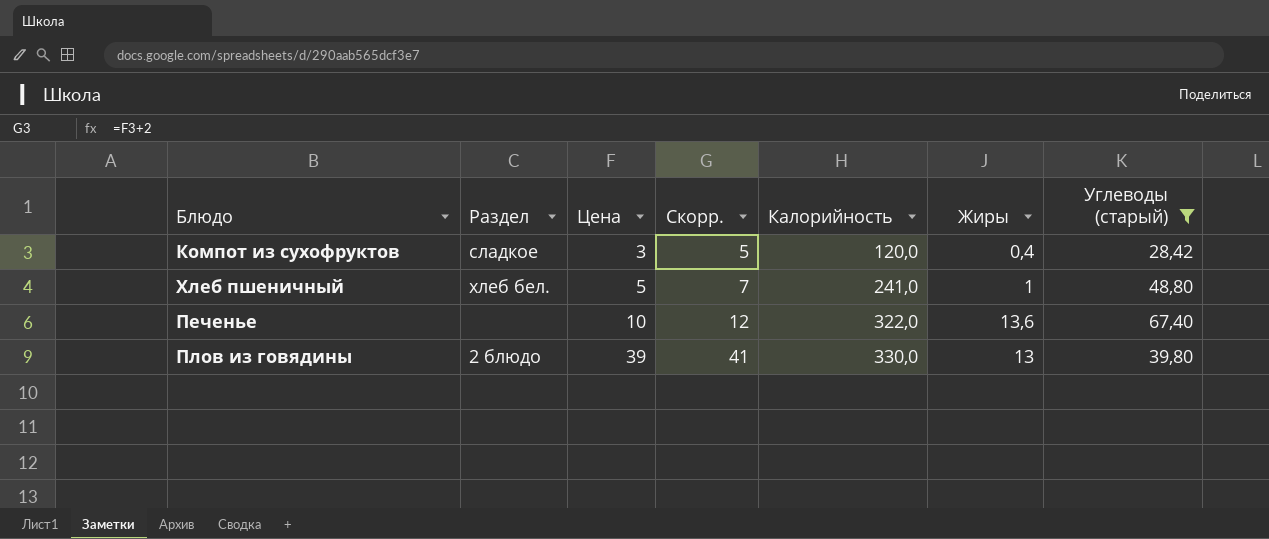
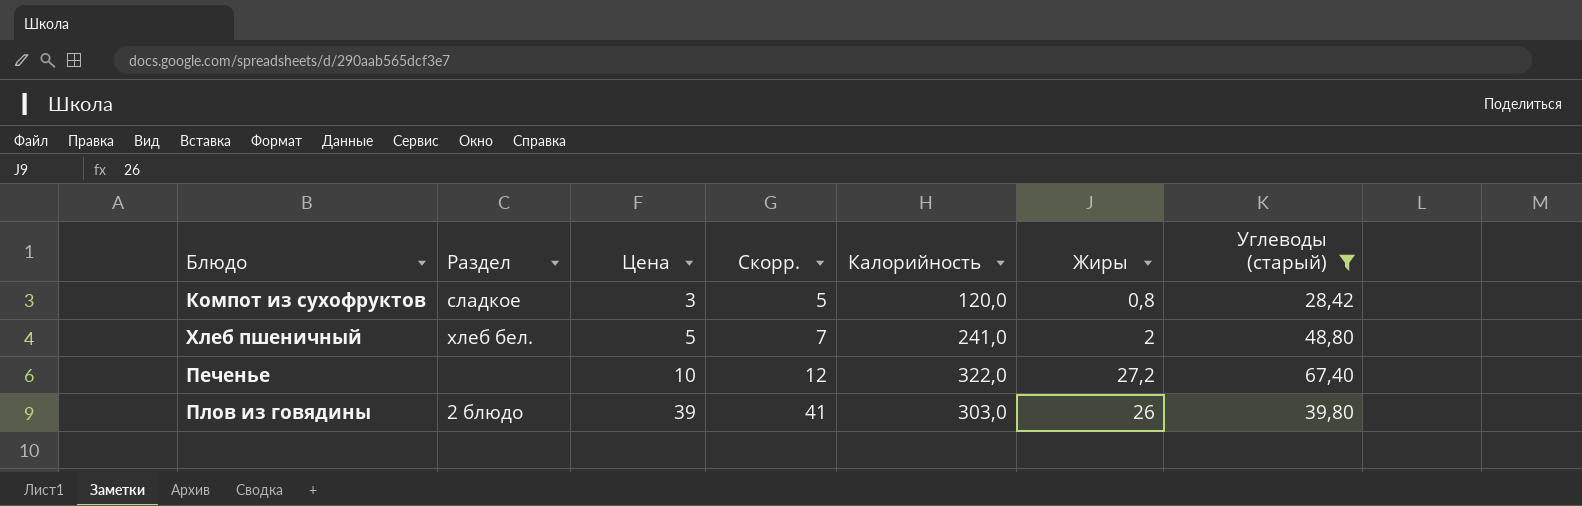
Компот из сухофруктов | Жиры: 0,4 -> 0,8
Хлеб пшеничный | Жиры: 1 -> 2
Печенье | Жиры: 13,6 -> 27,2
Плов из говядины | Калорийность: 330,0 -> 303,0
Плов из говядины | Жиры: 13 -> 26

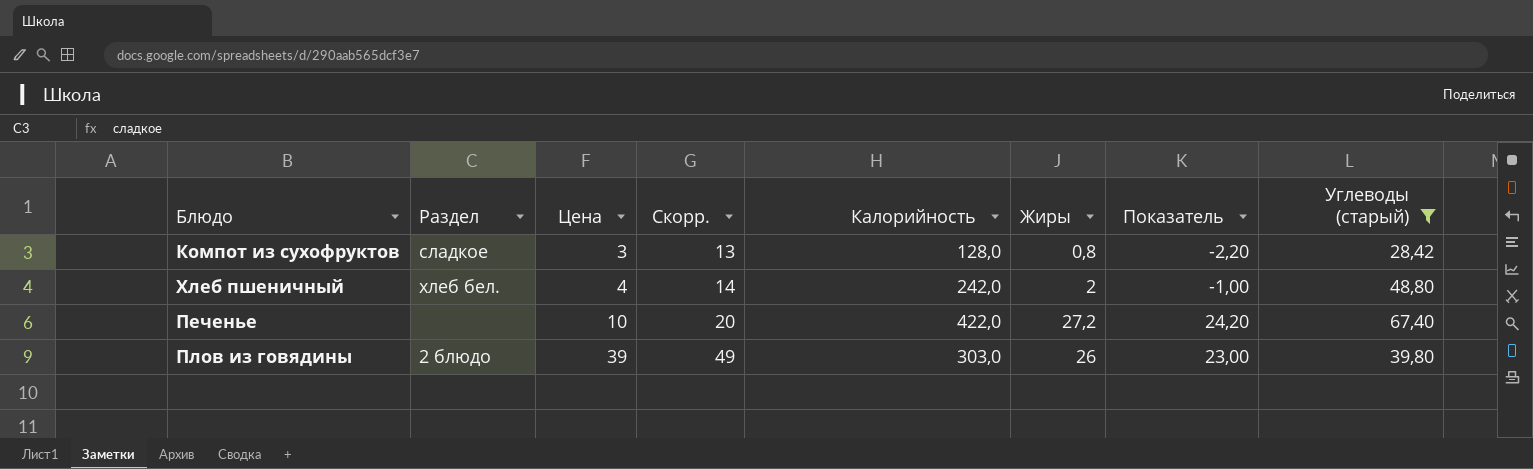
column Скорр. | formula: [Цена] + 2 -> [Цена] + 10
column Показатель | formula: none -> [Жиры] - 3
Компот из сухофруктов | Калорийность: 120,0 -> 128,0
Хлеб пшеничный | Цена: 5 -> 4
Хлеб пшеничный | Калорийность: 241,0 -> 242,0
Печенье | Калорийность: 322,0 -> 422,0

